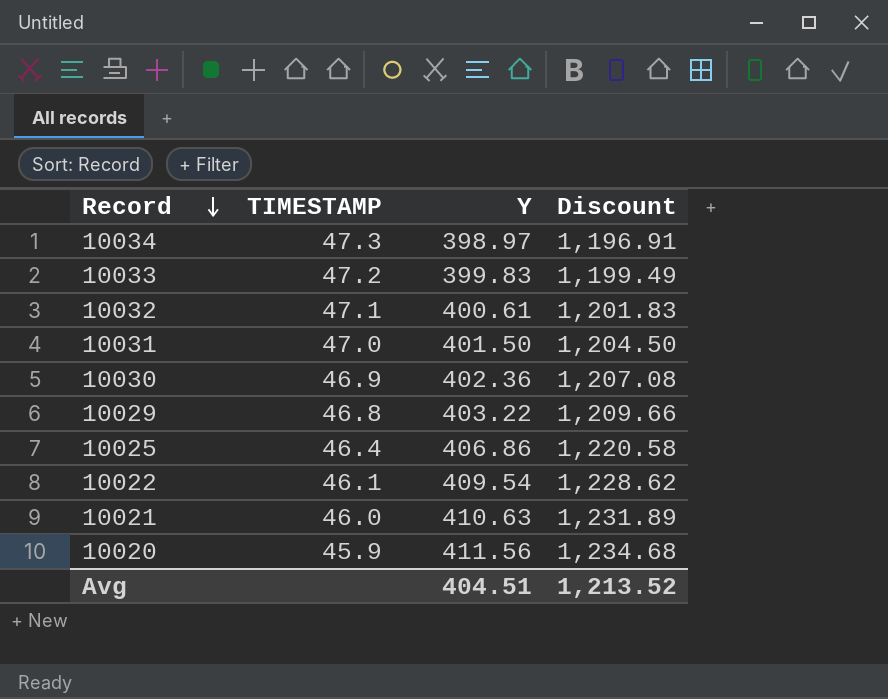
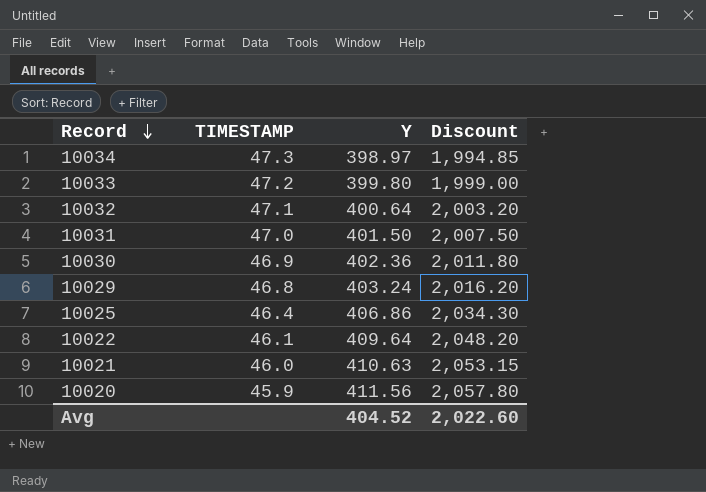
column Discount | formula: [Y] * 3 -> [Y] * 5
10033 | Y: 399.83 -> 399.80
10032 | Y: 400.61 -> 400.64
10029 | Y: 403.22 -> 403.24
10022 | Y: 409.54 -> 409.64
Avg | Y: 404.51 -> 404.52
Avg | Discount: 1,213.52 -> 2,022.60

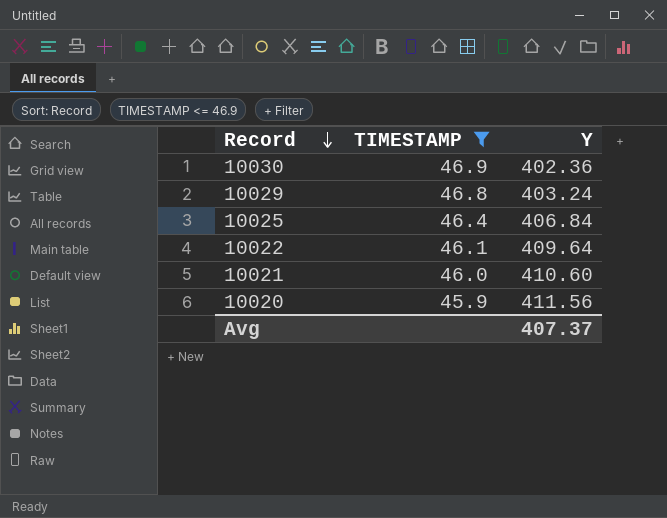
filter: none -> TIMESTAMP <= 46.9
column Discount | formula: [Y] * 5 -> none
10025 | Y: 406.86 -> 406.84
10021 | Y: 410.63 -> 410.60
Avg | Y: 404.52 -> 407.37

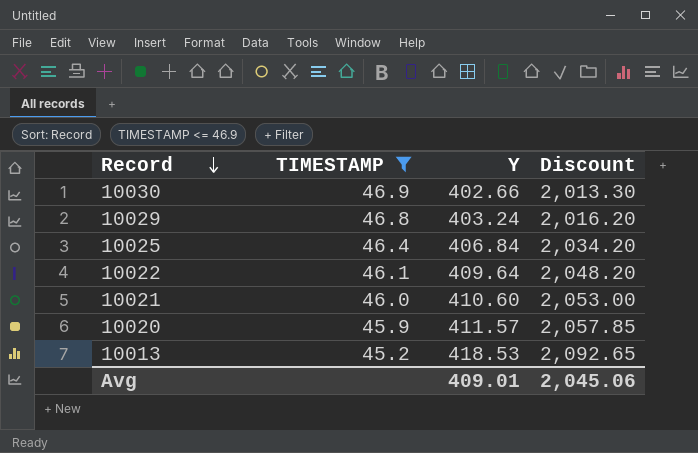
column Discount | formula: none -> [Y] * 5
10030 | Y: 402.36 -> 402.66
10020 | Y: 411.56 -> 411.57
row 10013: none -> 45.2 | 418.53 | 2,092.65
Avg | Y: 407.37 -> 409.01

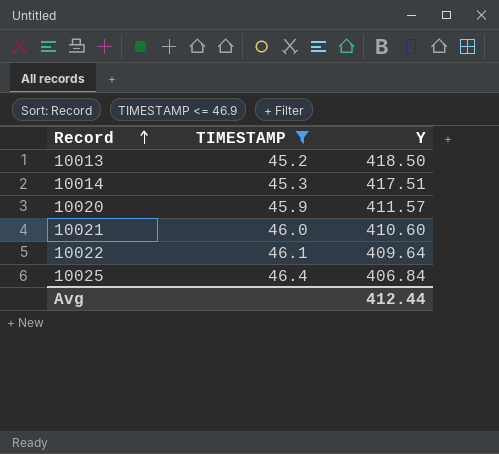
row order: Record descending -> Record ascending
column Discount | formula: [Y] * 5 -> none
row 10030: 46.9 | 402.66 | 2,013.30 -> none
row 10029: 46.8 | 403.24 | 2,016.20 -> none
10013 | Y: 418.53 -> 418.50
row 10014: none -> 45.3 | 417.51
Avg | Y: 409.01 -> 412.44

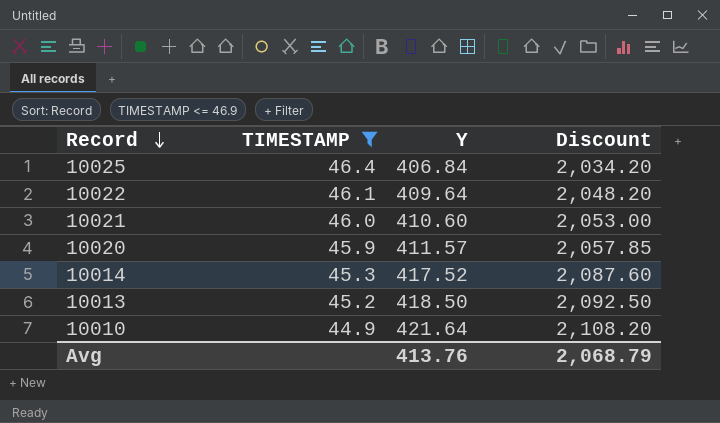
row order: Record ascending -> Record descending
column Discount | formula: none -> [Y] * 5
10014 | Y: 417.51 -> 417.52
row 10010: none -> 44.9 | 421.64 | 2,108.20
Avg | Y: 412.44 -> 413.76

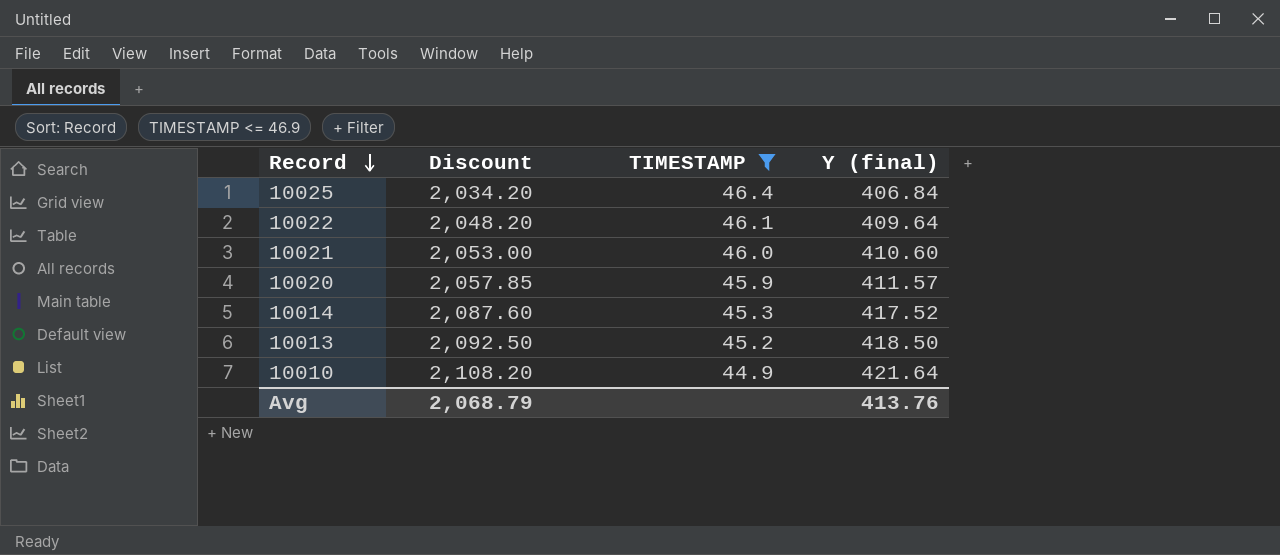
column Discount | position: 4 -> 2
column name: Y -> Y (final)

